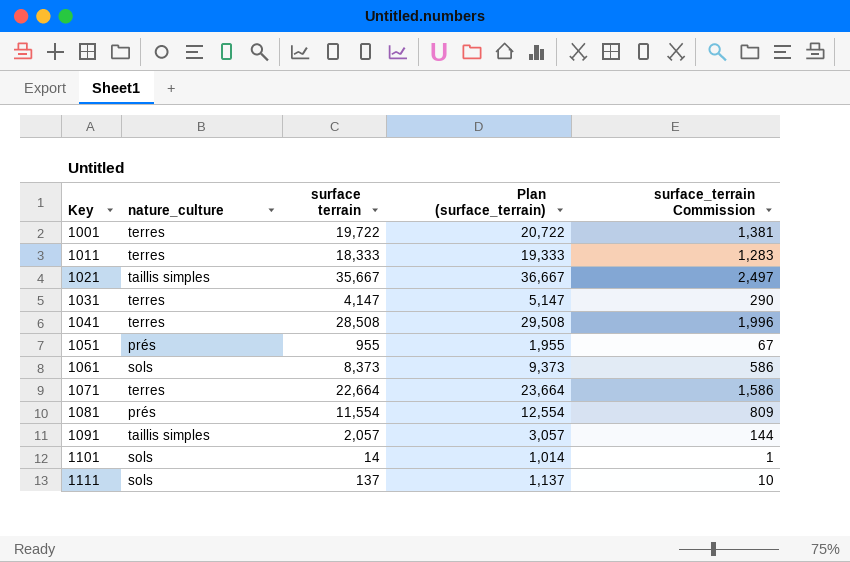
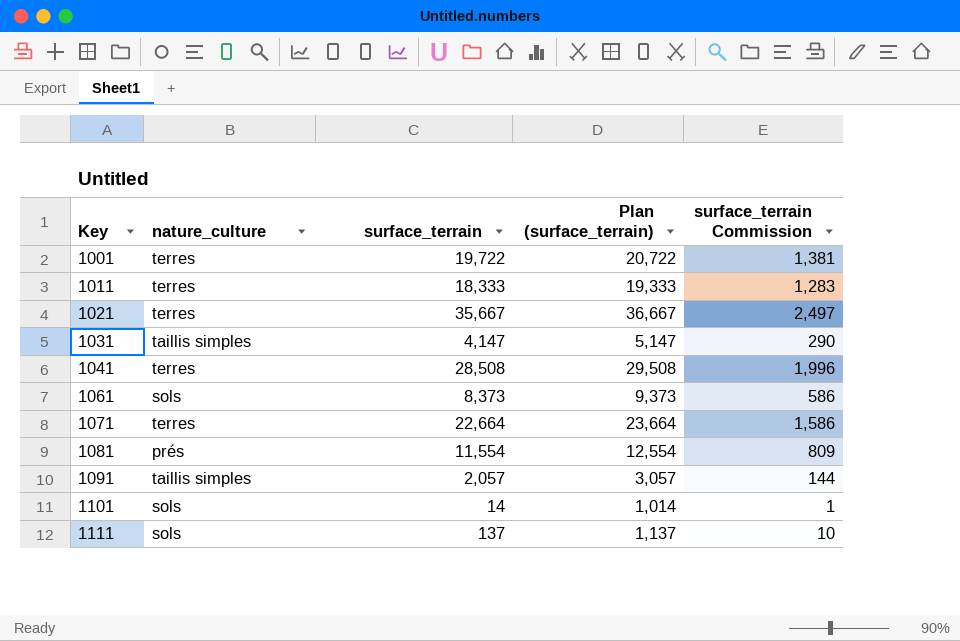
column name: surface terrain -> surface_terrain
row 1051: prés | 955 | 1,955 | 67 -> none
1021 | nature_culture: taillis simples -> terres
1031 | nature_culture: terres -> taillis simples

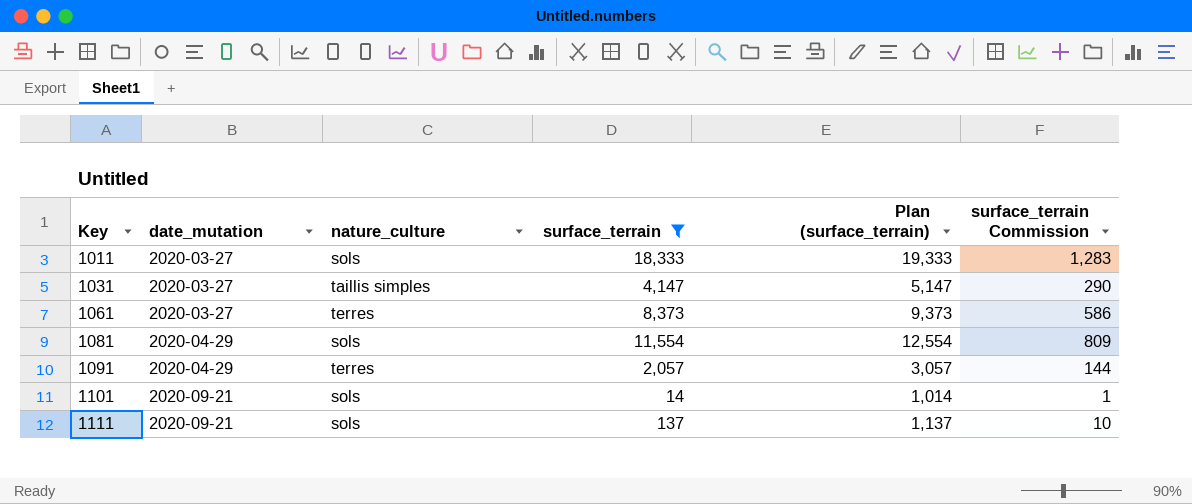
filter: none -> surface_terrain <= 18,333
column date_mutation | position: none -> 2
1011 | nature_culture: terres -> sols
1061 | nature_culture: sols -> terres
1081 | nature_culture: prés -> sols
1091 | nature_culture: taillis simples -> terres

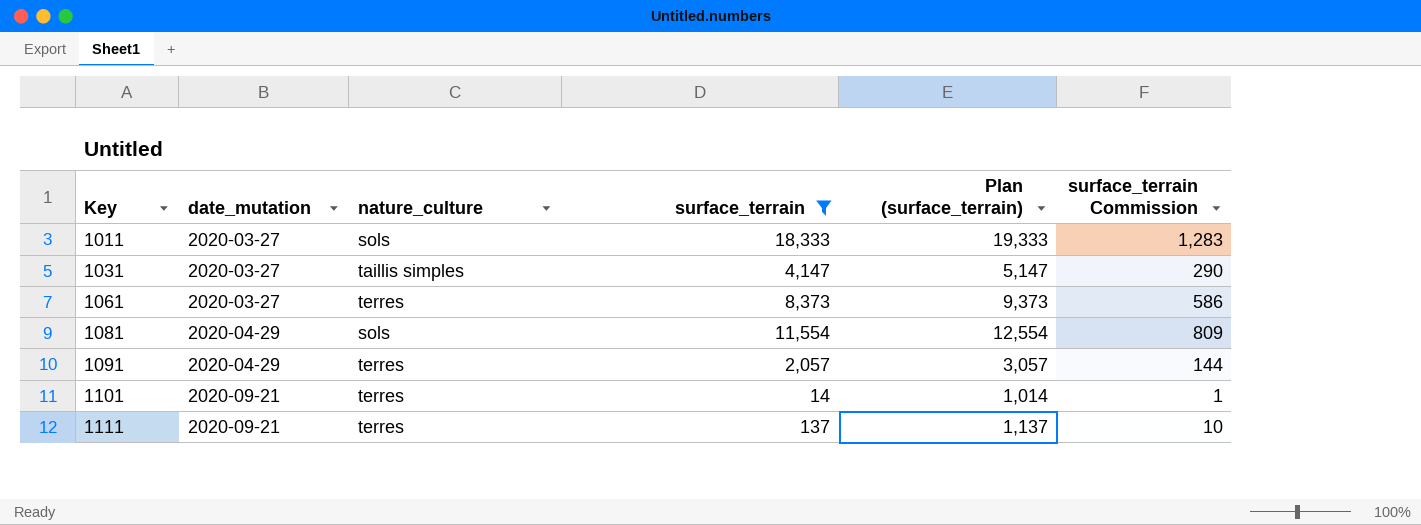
1101 | nature_culture: sols -> terres
1111 | nature_culture: sols -> terres

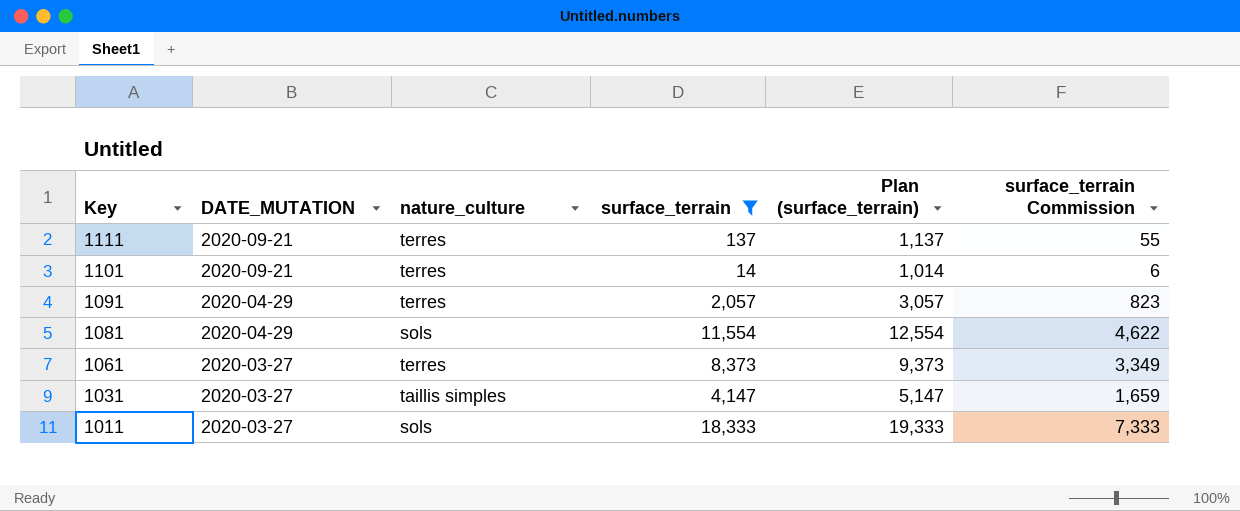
row order: Key ascending -> Key descending
column name: date_mutation -> DATE_MUTATION
column surface_terrain Commission | formula: [surface_terrain] * 0.07 -> [surface_terrain] * 0.4

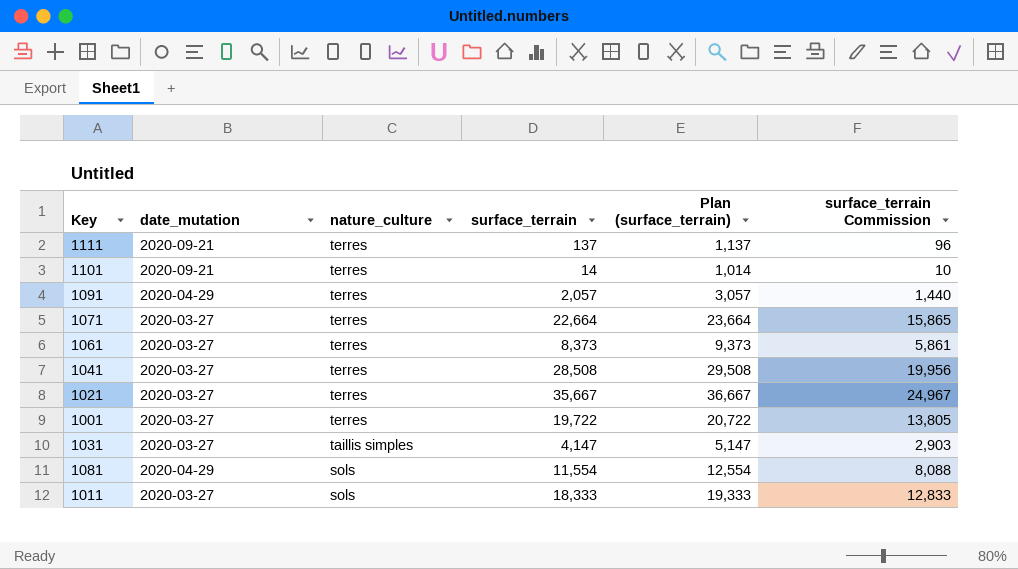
filter: surface_terrain <= 18,333 -> none
row order: Key descending -> nature_culture descending
column name: DATE_MUTATION -> date_mutation
column surface_terrain Commission | formula: [surface_terrain] * 0.4 -> [surface_terrain] * 0.7

